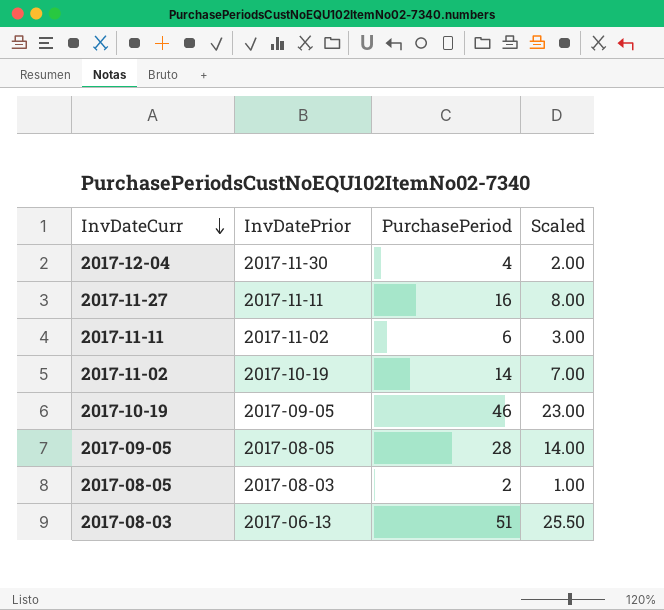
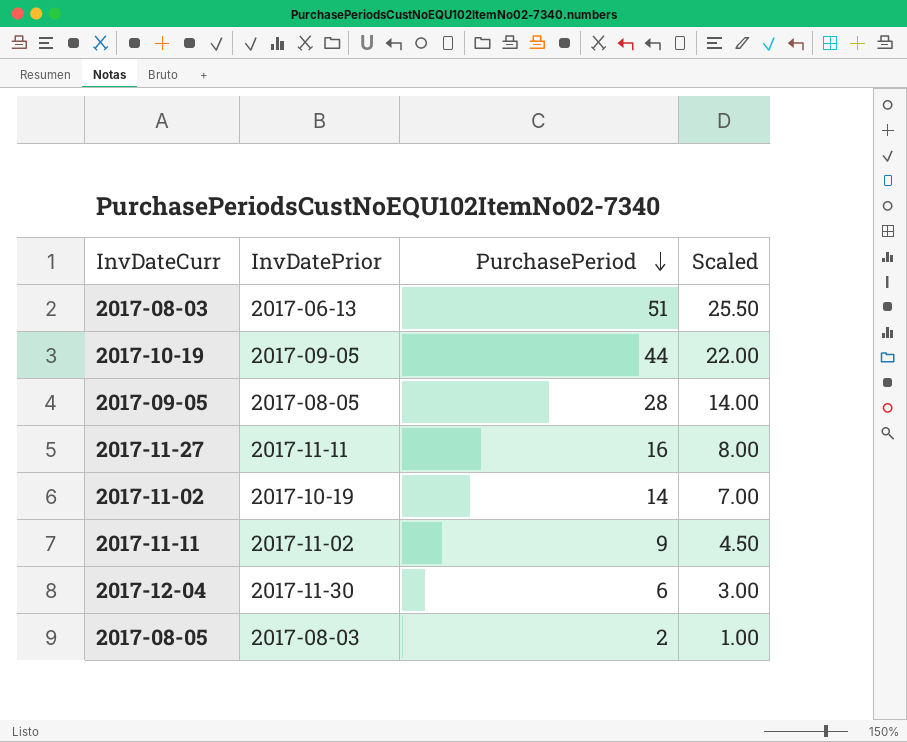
row order: InvDateCurr descending -> PurchasePeriod descending
2017-10-19 | PurchasePeriod: 46 -> 44
2017-10-19 | Scaled: 23.00 -> 22.00
2017-11-11 | PurchasePeriod: 6 -> 9
2017-11-11 | Scaled: 3.00 -> 4.50
2017-12-04 | PurchasePeriod: 4 -> 6
2017-12-04 | Scaled: 2.00 -> 3.00

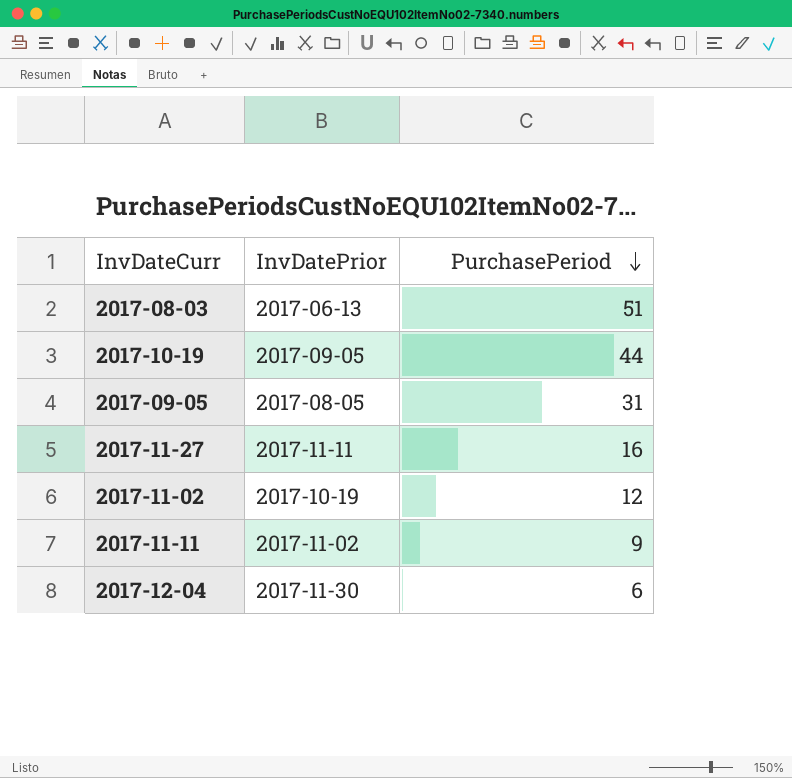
column Scaled | formula: [PurchasePeriod] * 0.5 -> none
row 2017-08-05: 2017-08-03 | 2 | 1.00 -> none
2017-09-05 | PurchasePeriod: 28 -> 31
2017-11-02 | PurchasePeriod: 14 -> 12

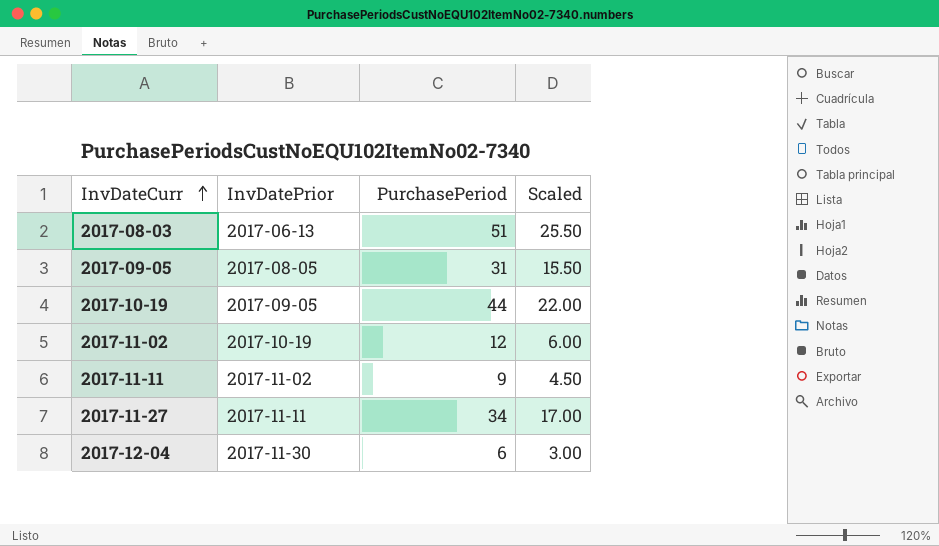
row order: PurchasePeriod descending -> InvDateCurr ascending
column Scaled | formula: none -> [PurchasePeriod] * 0.5
2017-11-27 | PurchasePeriod: 16 -> 34

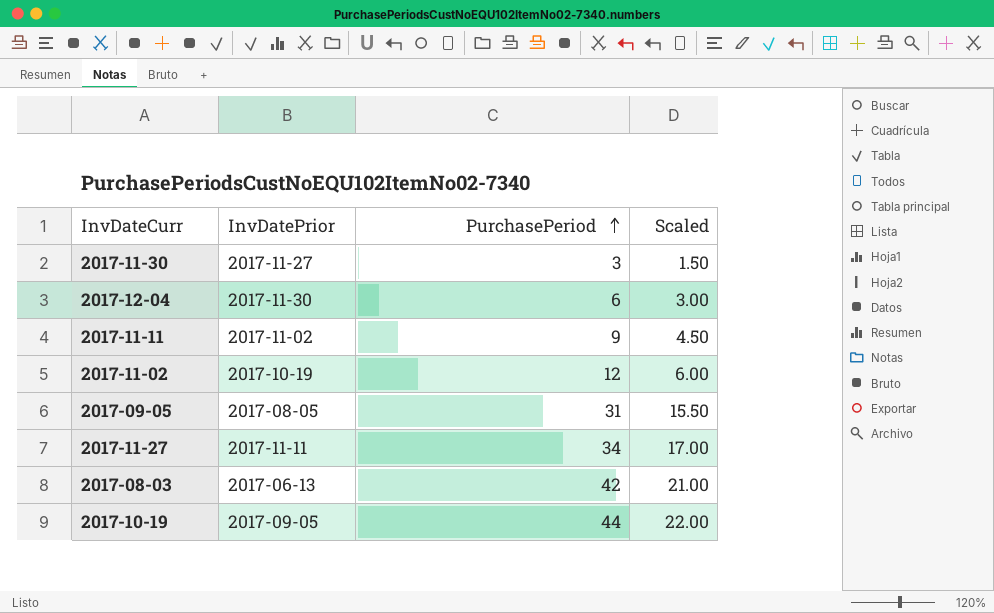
row order: InvDateCurr ascending -> PurchasePeriod ascending
row 2017-11-30: none -> 2017-11-27 | 3 | 1.50
2017-08-03 | PurchasePeriod: 51 -> 42
2017-08-03 | Scaled: 25.50 -> 21.00

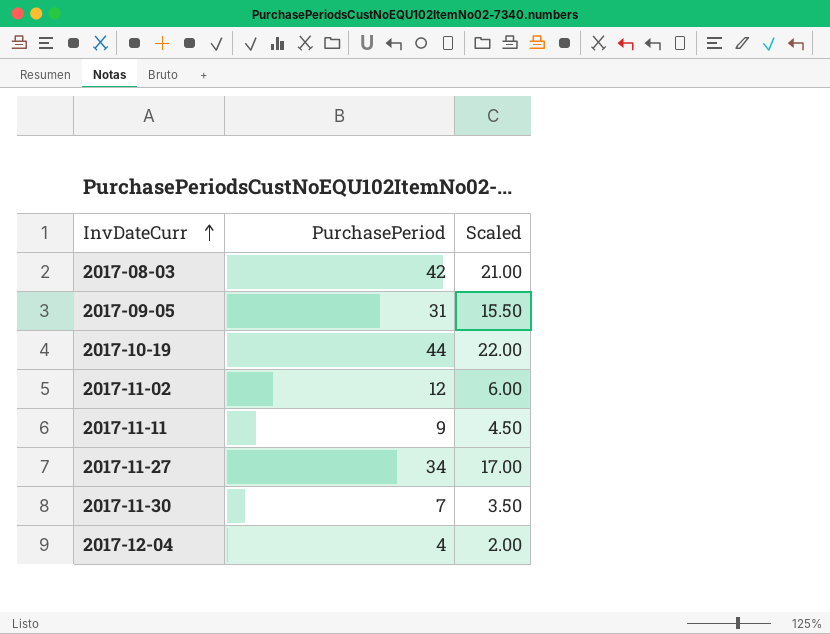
row order: PurchasePeriod ascending -> InvDateCurr ascending
column InvDatePrior | position: 2 -> none
2017-11-30 | PurchasePeriod: 3 -> 7
2017-11-30 | Scaled: 1.50 -> 3.50
2017-12-04 | PurchasePeriod: 6 -> 4
2017-12-04 | Scaled: 3.00 -> 2.00

